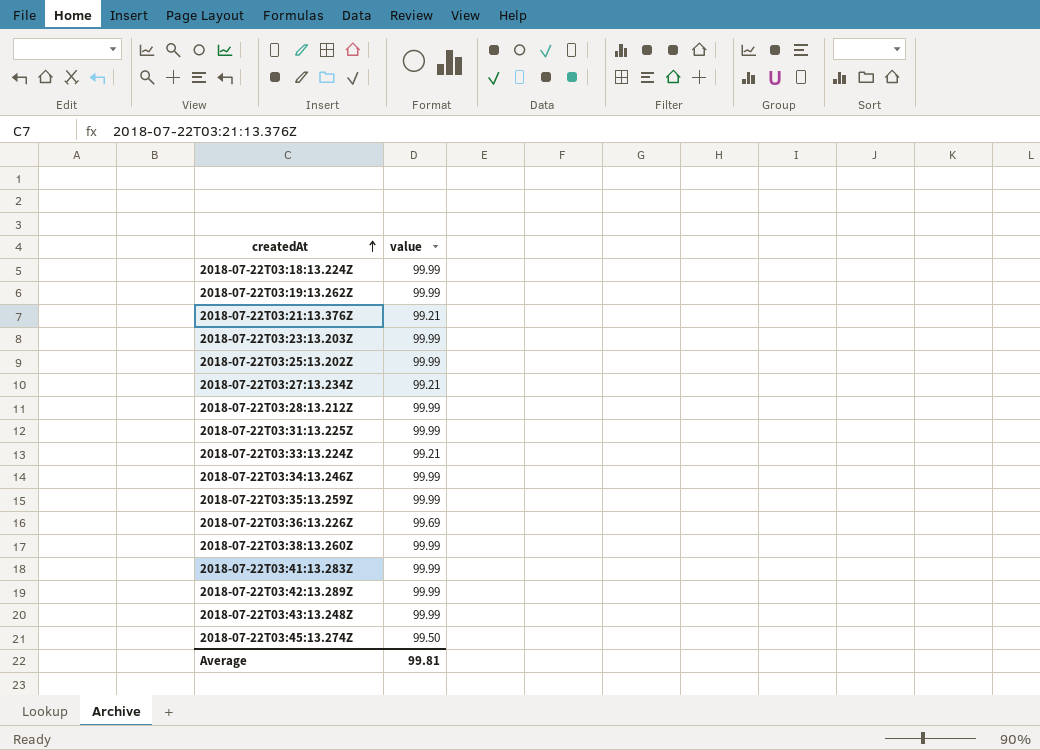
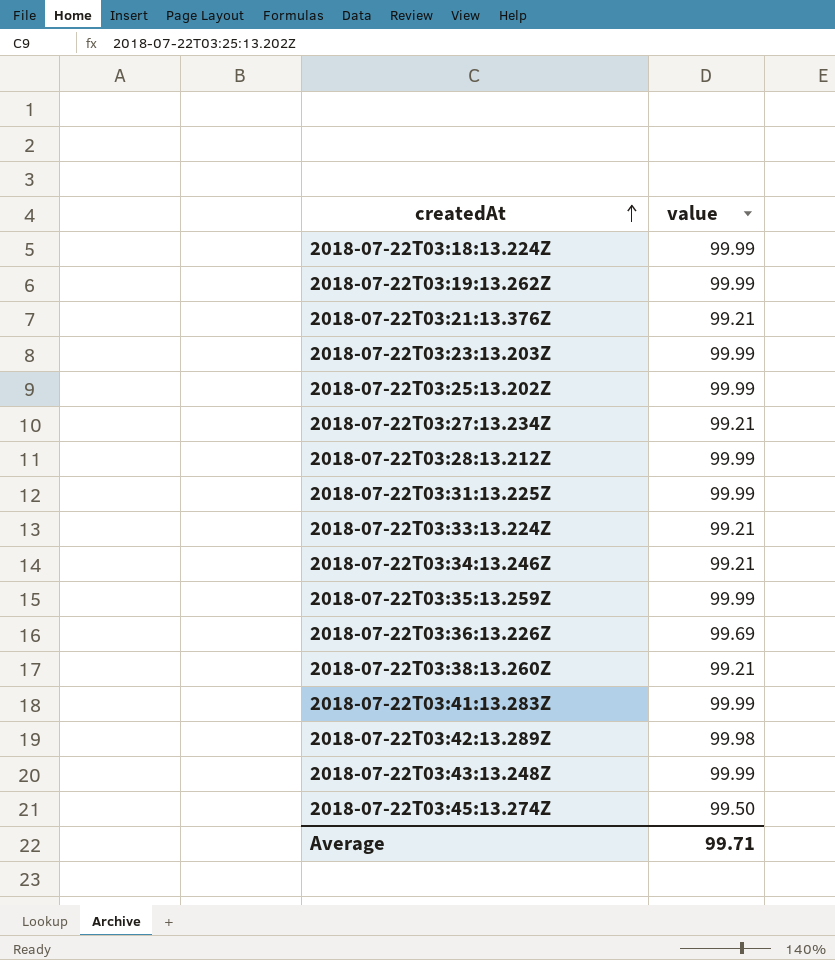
2018-07-22T03:34:13.246Z | value: 99.99 -> 99.21
2018-07-22T03:38:13.260Z | value: 99.99 -> 99.21
2018-07-22T03:42:13.289Z | value: 99.99 -> 99.98
Average | value: 99.81 -> 99.71

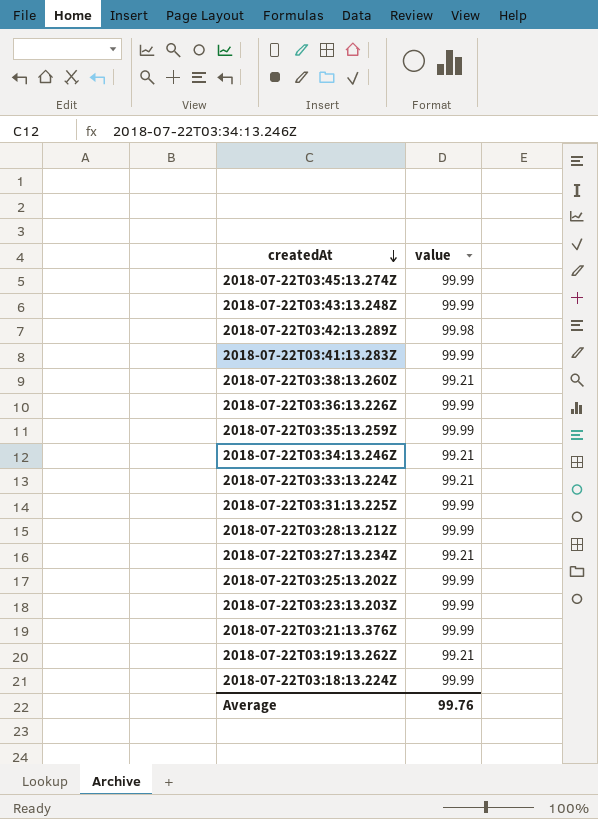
row order: createdAt ascending -> createdAt descending
2018-07-22T03:45:13.274Z | value: 99.50 -> 99.99
2018-07-22T03:36:13.226Z | value: 99.69 -> 99.99
2018-07-22T03:21:13.376Z | value: 99.21 -> 99.99
2018-07-22T03:19:13.262Z | value: 99.99 -> 99.21
Average | value: 99.71 -> 99.76

